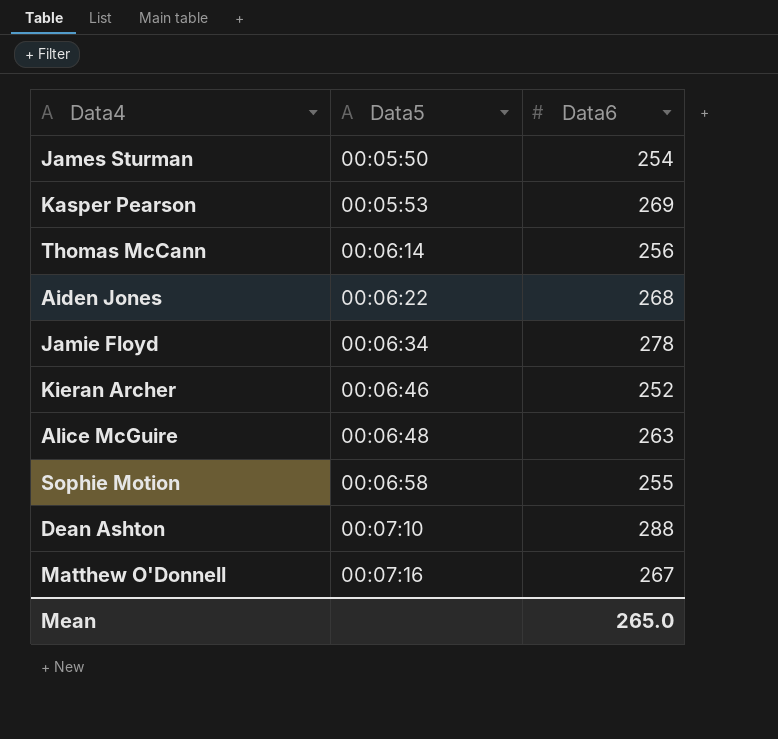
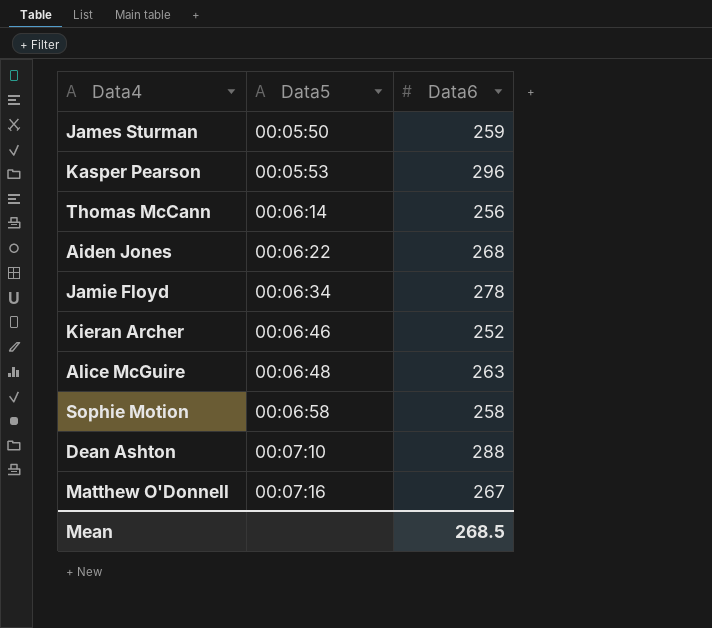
James Sturman | Data6: 254 -> 259
Kasper Pearson | Data6: 269 -> 296
Sophie Motion | Data6: 255 -> 258
Mean | Data6: 265.0 -> 268.5

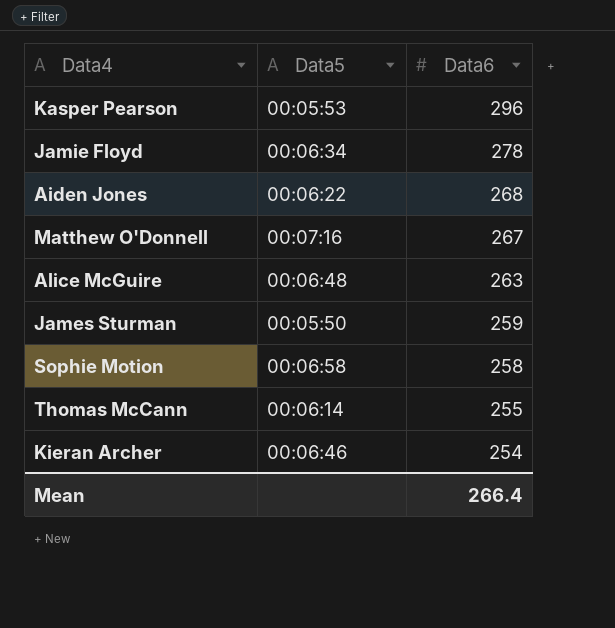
row order: Data5 ascending -> Data6 descending
row Dean Ashton: 00:07:10 | 288 -> none
Thomas McCann | Data6: 256 -> 255
Kieran Archer | Data6: 252 -> 254
Mean | Data6: 268.5 -> 266.4

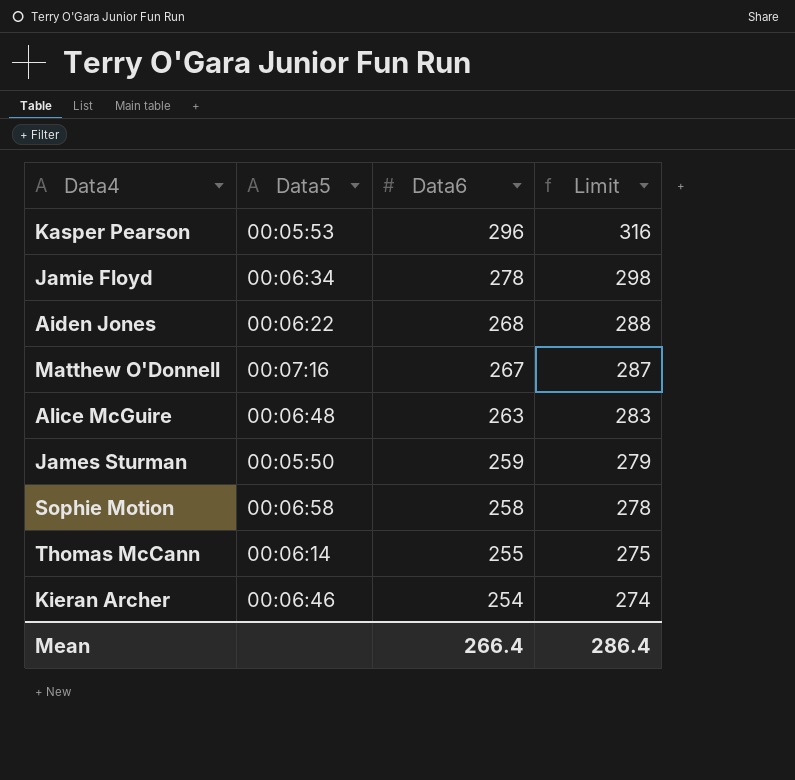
column Limit | formula: none -> [Data6] + 20

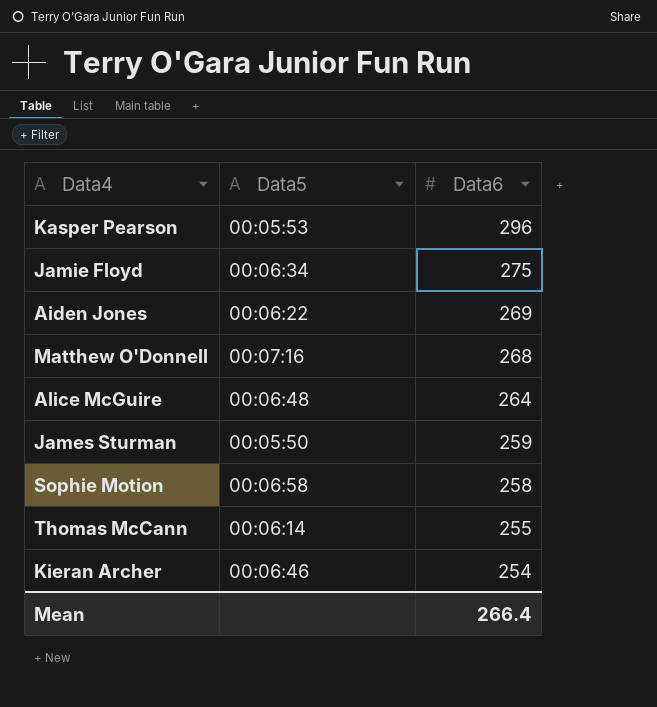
column Limit | formula: [Data6] + 20 -> none
Jamie Floyd | Data6: 278 -> 275
Aiden Jones | Data6: 268 -> 269
Matthew O'Donnell | Data6: 267 -> 268
Alice McGuire | Data6: 263 -> 264

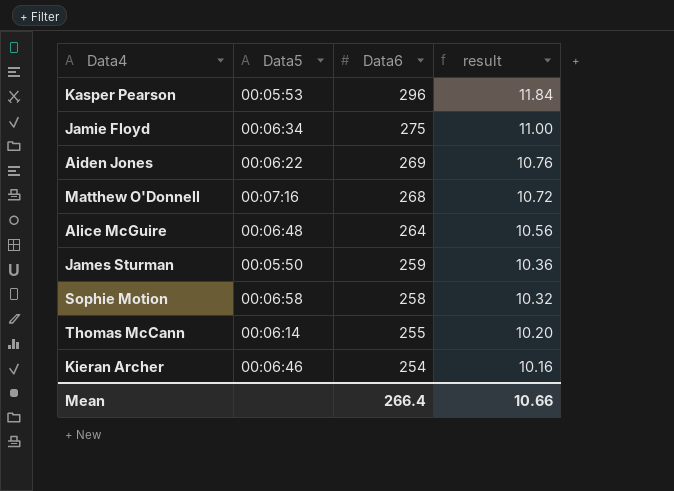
column result | formula: none -> [Data6] * 0.04

